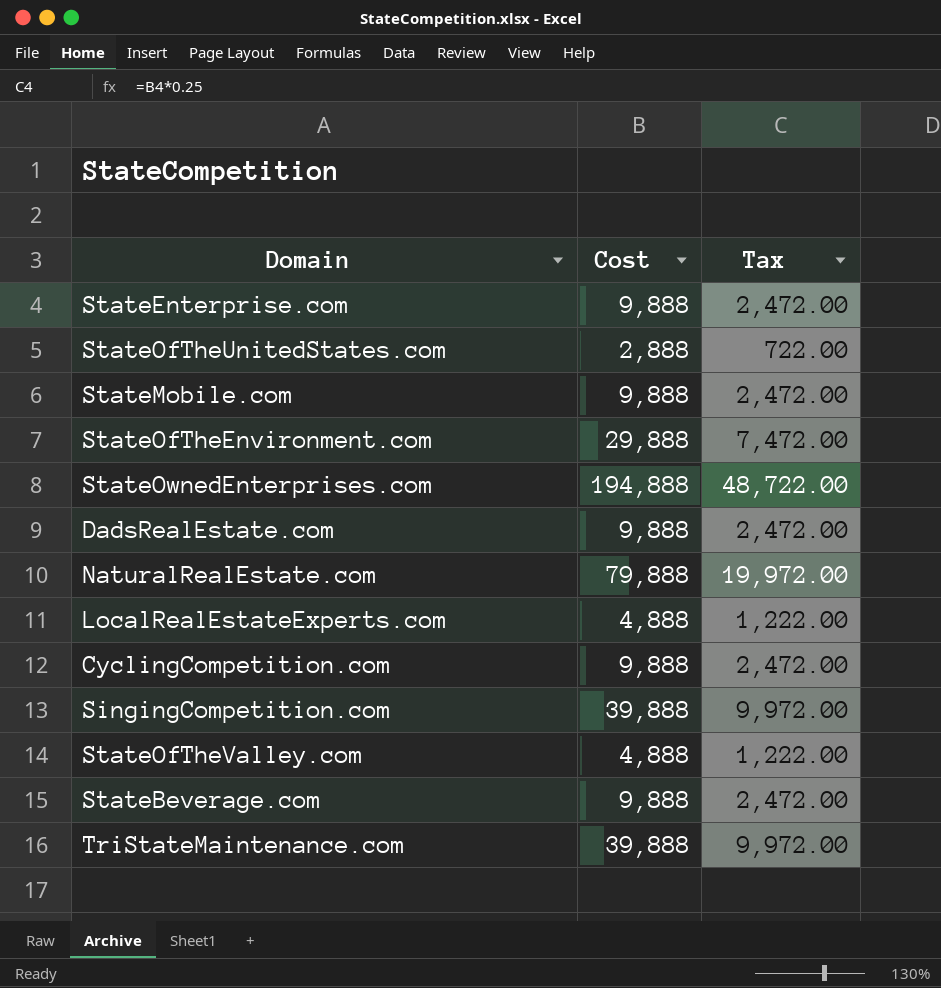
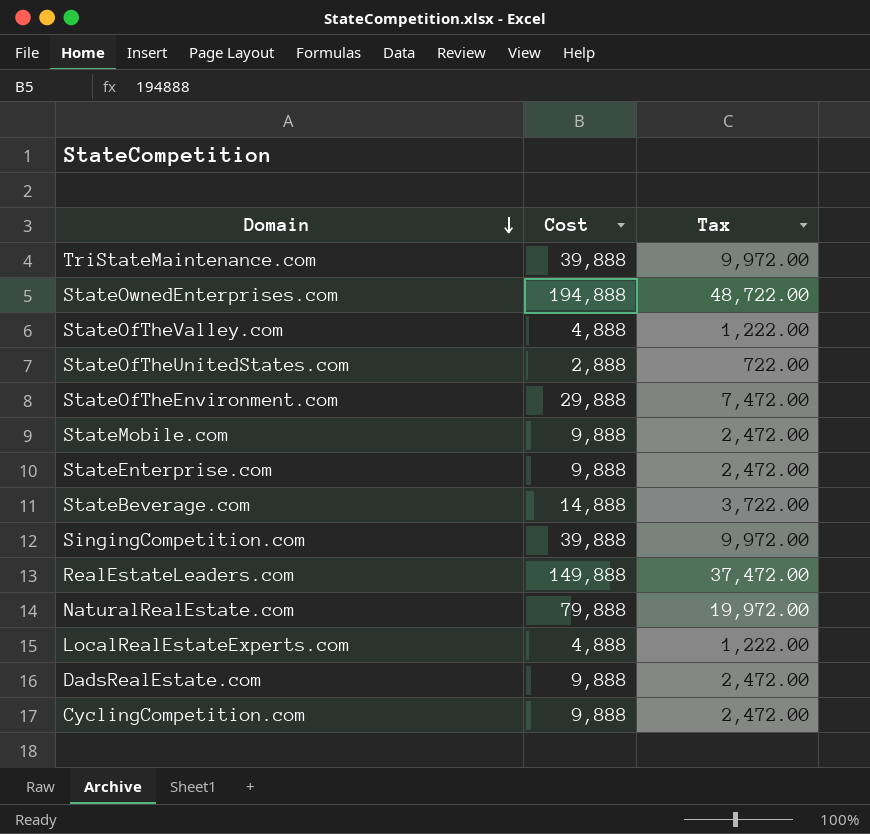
row order: none -> Domain descending
StateBeverage.com | Cost: 9,888 -> 14,888
StateBeverage.com | Tax: 2,472.00 -> 3,722.00
row RealEstateLeaders.com: none -> 149,888 | 37,472.00

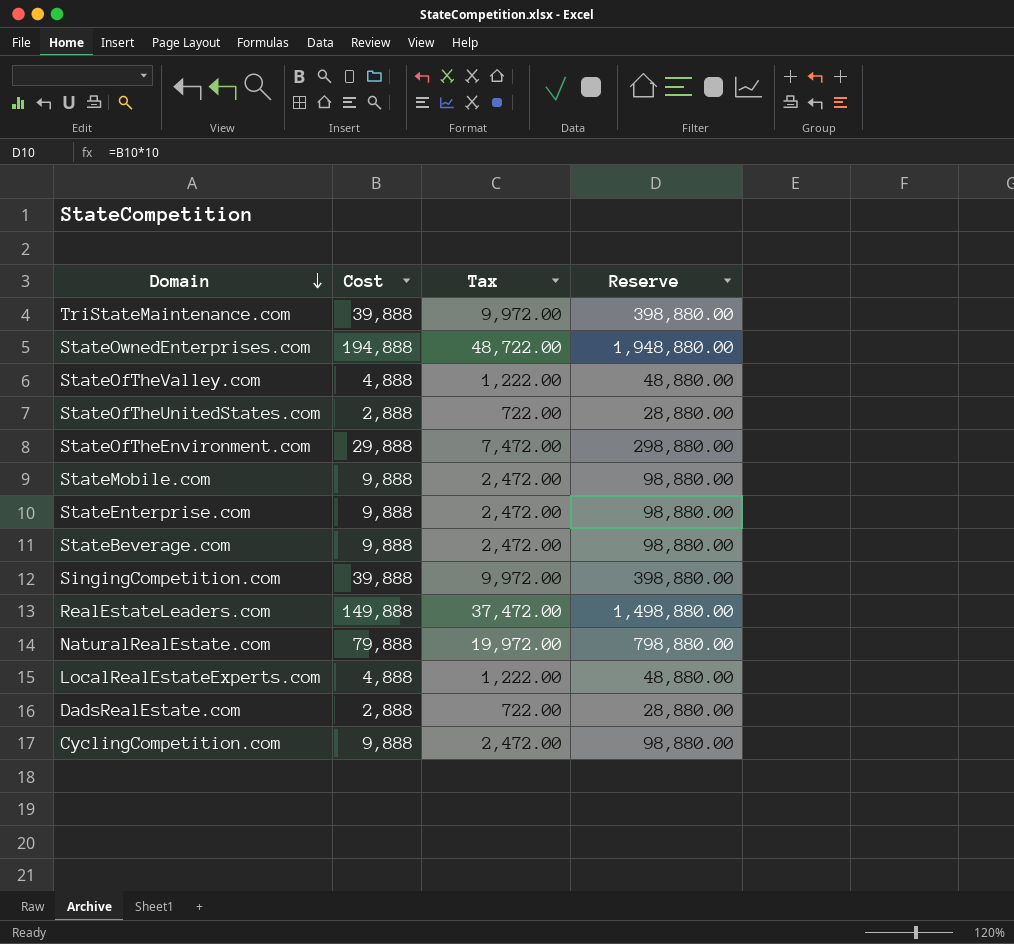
column Reserve | formula: none -> [Cost] * 10
StateBeverage.com | Cost: 14,888 -> 9,888
StateBeverage.com | Tax: 3,722.00 -> 2,472.00
DadsRealEstate.com | Cost: 9,888 -> 2,888
DadsRealEstate.com | Tax: 2,472.00 -> 722.00

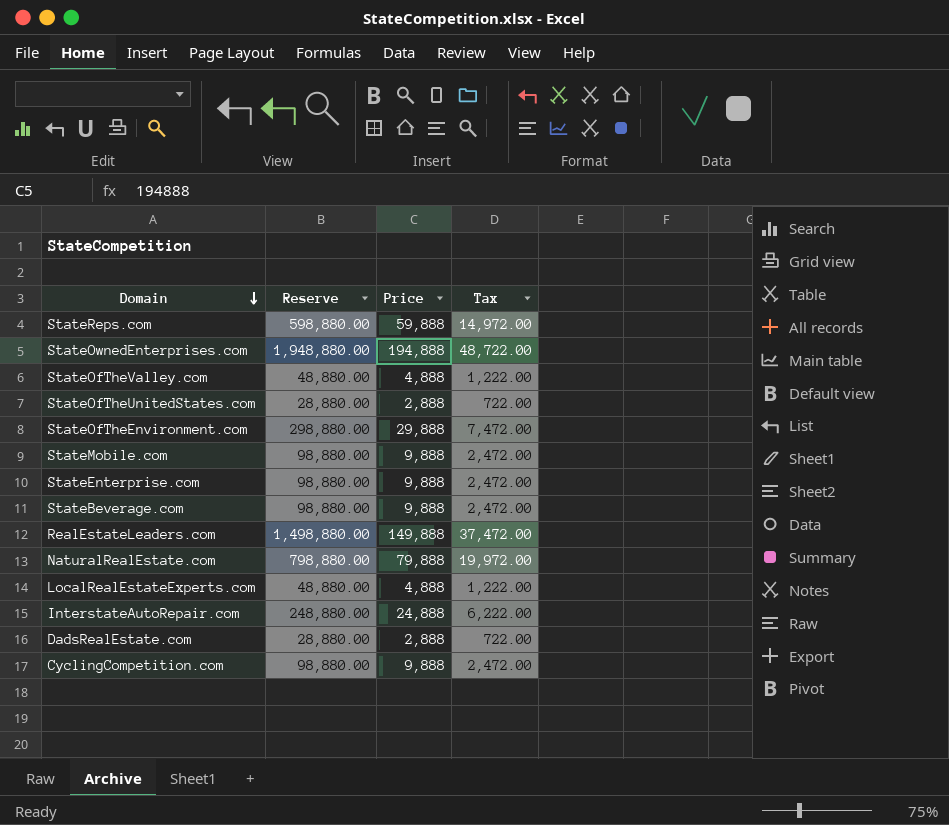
column Reserve | position: 4 -> 2
column name: Cost -> Price
row TriStateMaintenance.com: 39,888 | 9,972.00 | 398,880.00 -> none
row SingingCompetition.com: 39,888 | 9,972.00 | 398,880.00 -> none
row StateReps.com: none -> 598,880.00 | 59,888 | 14,972.00
row InterstateAutoRepair.com: none -> 248,880.00 | 24,888 | 6,222.00

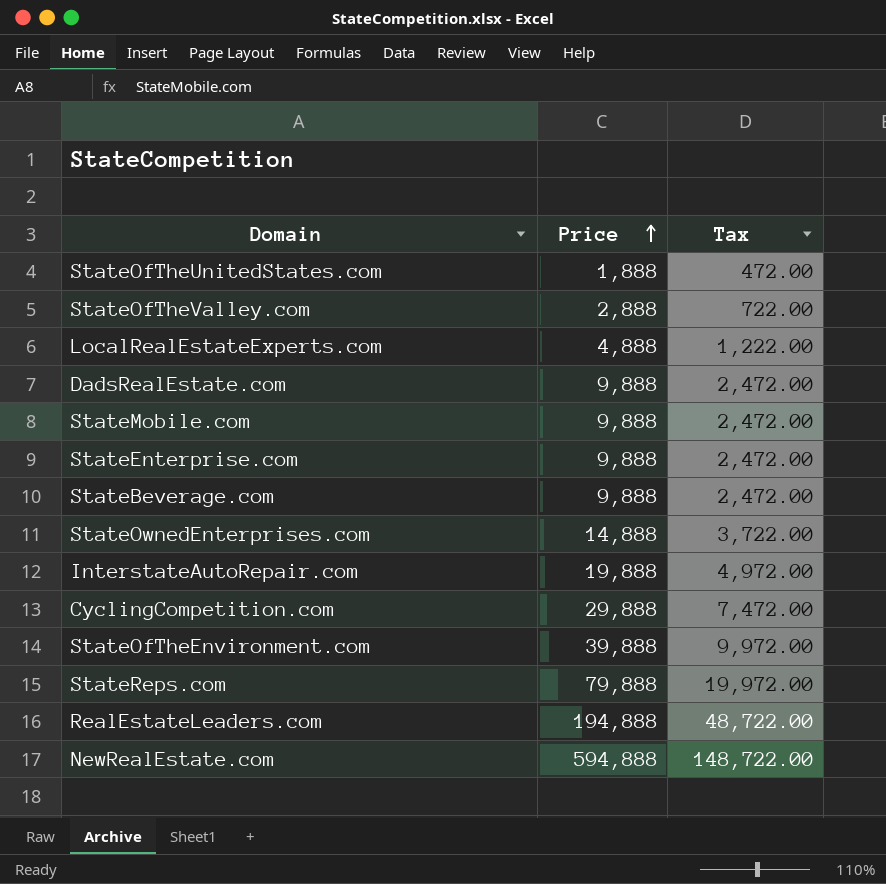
row order: Domain descending -> Price ascending
column Reserve | formula: [Price] * 10 -> none
row NaturalRealEstate.com: 798,880.00 | 79,888 | 19,972.00 -> none
StateOfTheUnitedStates.com | Price: 2,888 -> 1,888
StateOfTheUnitedStates.com | Tax: 722.00 -> 472.00
StateOfTheValley.com | Price: 4,888 -> 2,888
StateOfTheValley.com | Tax: 1,222.00 -> 722.00
DadsRealEstate.com | Price: 2,888 -> 9,888
DadsRealEstate.com | Tax: 722.00 -> 2,472.00
StateOwnedEnterprises.com | Price: 194,888 -> 14,888
StateOwnedEnterprises.com | Tax: 48,722.00 -> 3,722.00
InterstateAutoRepair.com | Price: 24,888 -> 19,888
InterstateAutoRepair.com | Tax: 6,222.00 -> 4,972.00
CyclingCompetition.com | Price: 9,888 -> 29,888
CyclingCompetition.com | Tax: 2,472.00 -> 7,472.00
StateOfTheEnvironment.com | Price: 29,888 -> 39,888
StateOfTheEnvironment.com | Tax: 7,472.00 -> 9,972.00
StateReps.com | Price: 59,888 -> 79,888
StateReps.com | Tax: 14,972.00 -> 19,972.00
RealEstateLeaders.com | Price: 149,888 -> 194,888
RealEstateLeaders.com | Tax: 37,472.00 -> 48,722.00
row NewRealEstate.com: none -> 594,888 | 148,722.00

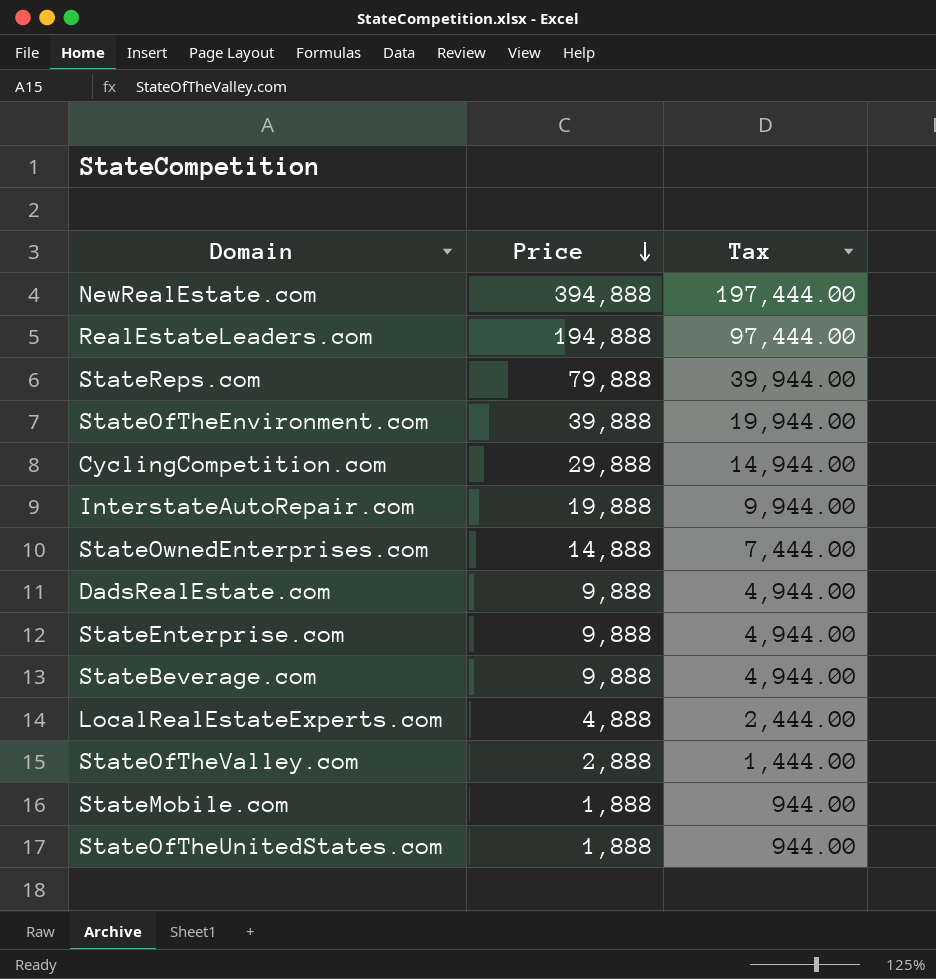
row order: Price ascending -> Price descending
column Tax | formula: [Price] * 0.25 -> [Price] * 0.5
NewRealEstate.com | Price: 594,888 -> 394,888
StateMobile.com | Price: 9,888 -> 1,888

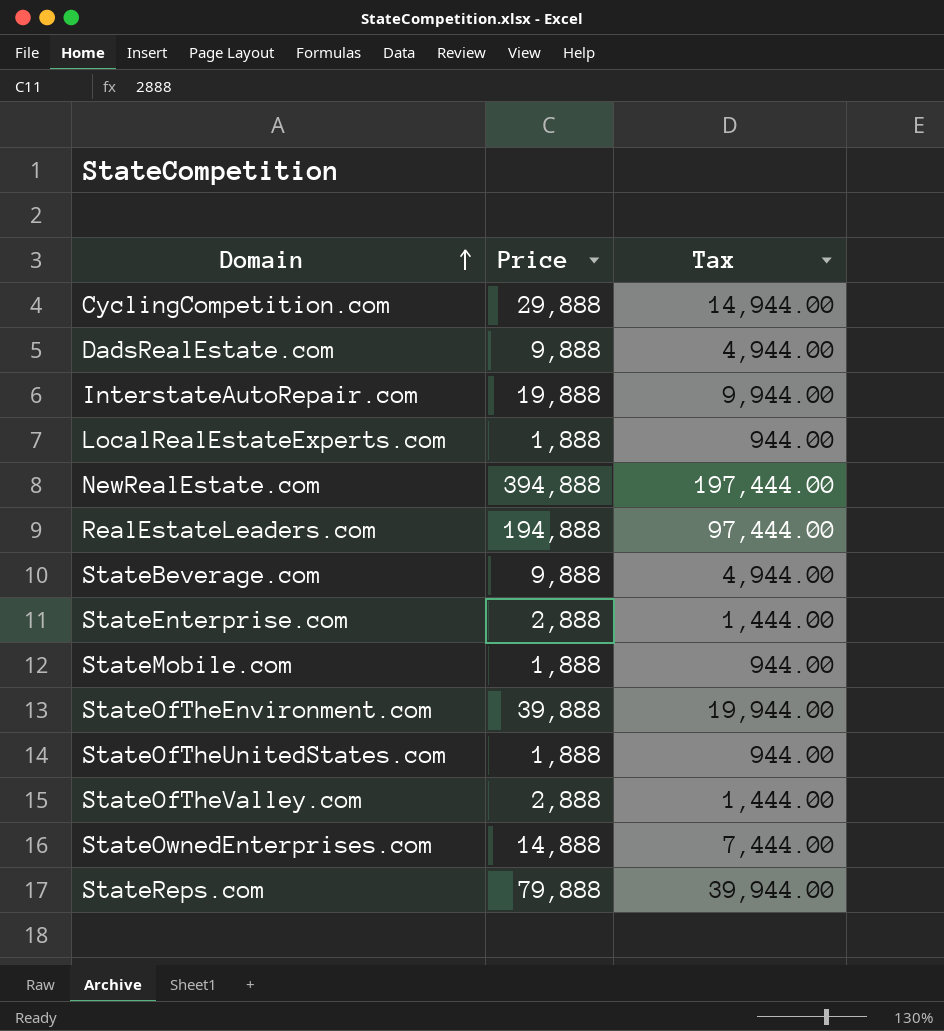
row order: Price descending -> Domain ascending
LocalRealEstateExperts.com | Price: 4,888 -> 1,888
LocalRealEstateExperts.com | Tax: 2,444.00 -> 944.00
StateEnterprise.com | Price: 9,888 -> 2,888
StateEnterprise.com | Tax: 4,944.00 -> 1,444.00

